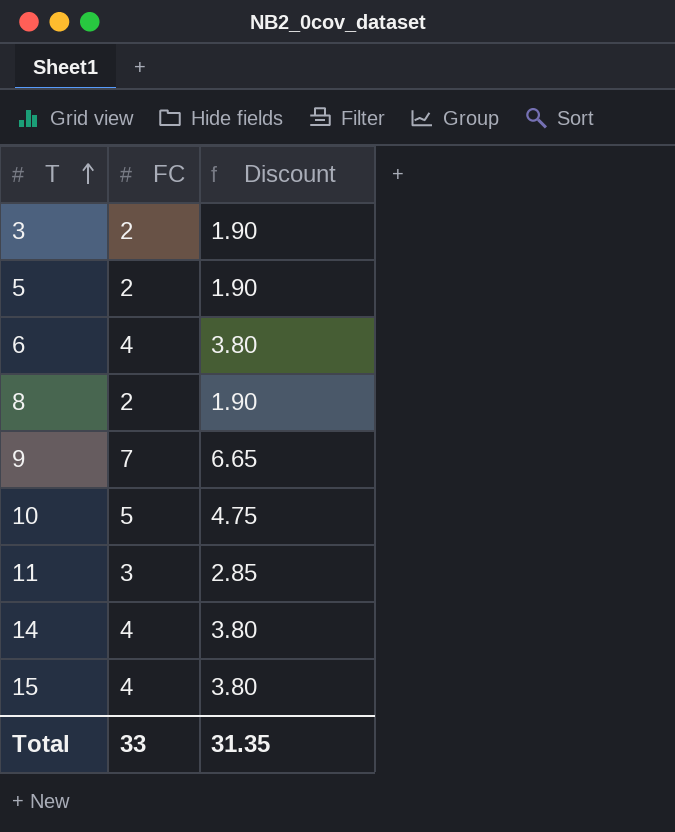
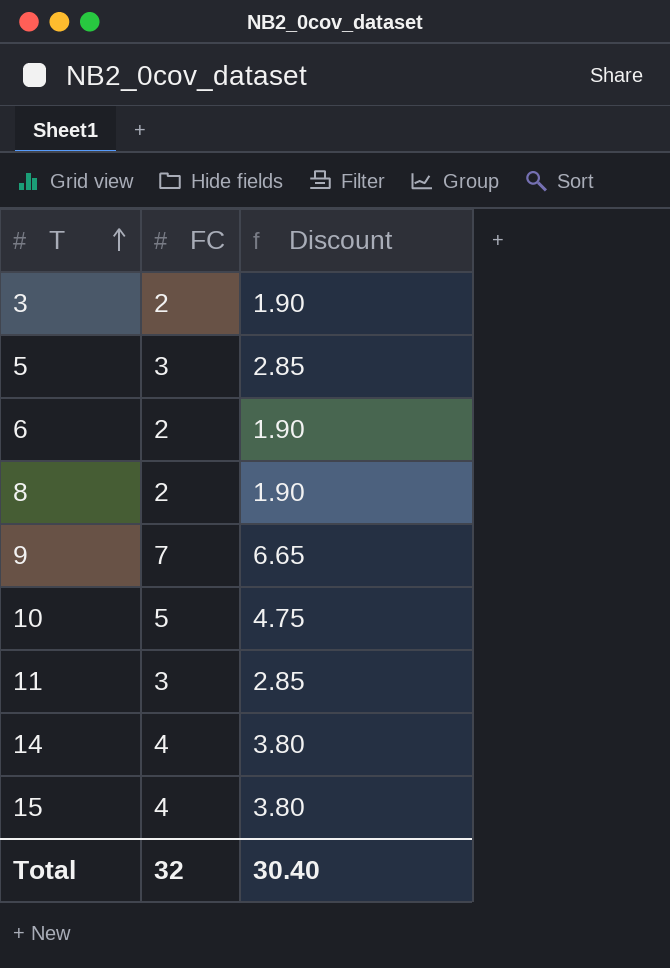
5 | FC: 2 -> 3
5 | Discount: 1.90 -> 2.85
6 | FC: 4 -> 2
6 | Discount: 3.80 -> 1.90
Total | FC: 33 -> 32
Total | Discount: 31.35 -> 30.40

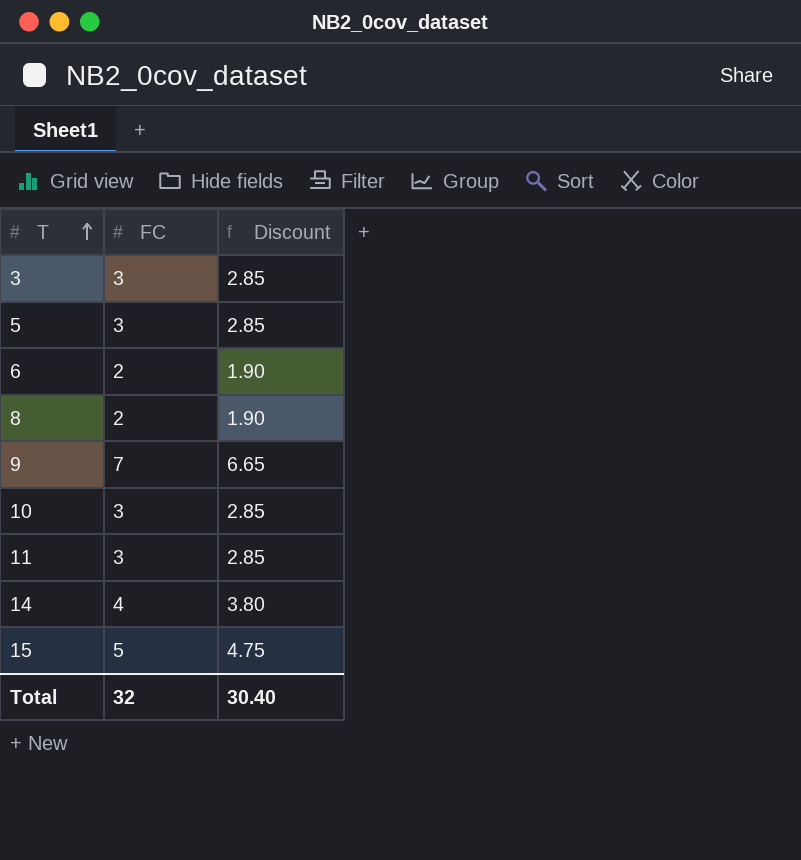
3 | FC: 2 -> 3
3 | Discount: 1.90 -> 2.85
10 | FC: 5 -> 3
10 | Discount: 4.75 -> 2.85
15 | FC: 4 -> 5
15 | Discount: 3.80 -> 4.75

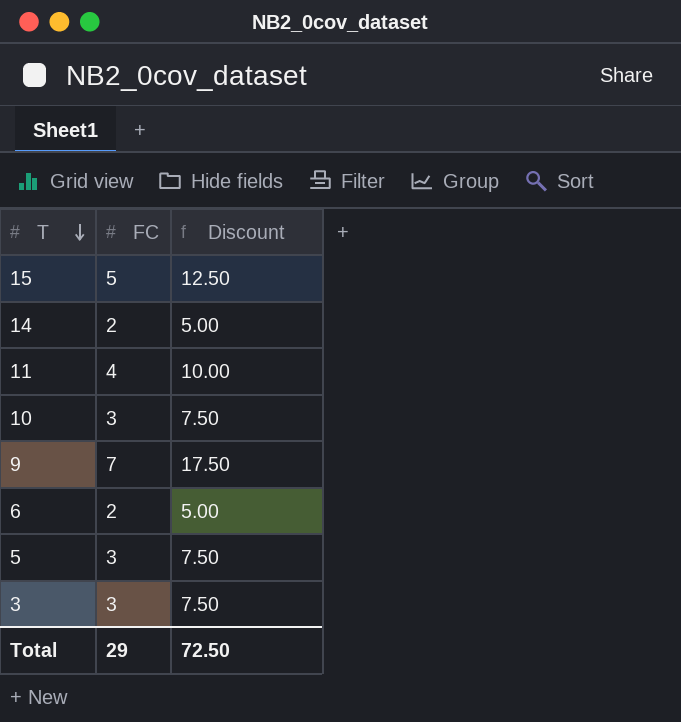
row order: T ascending -> T descending
column Discount | formula: [FC] * 0.95 -> [FC] * 2.5
row 8: 2 | 1.90 -> none
14 | FC: 4 -> 2
11 | FC: 3 -> 4
Total | FC: 32 -> 29
Total | Discount: 30.40 -> 72.50

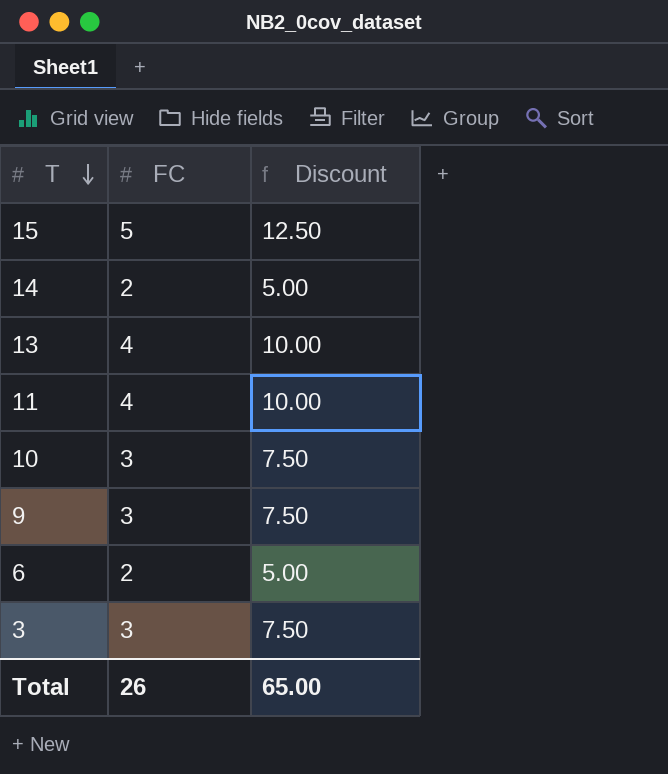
row 5: 3 | 7.50 -> none
row 13: none -> 4 | 10.00
9 | FC: 7 -> 3
9 | Discount: 17.50 -> 7.50
Total | FC: 29 -> 26
Total | Discount: 72.50 -> 65.00

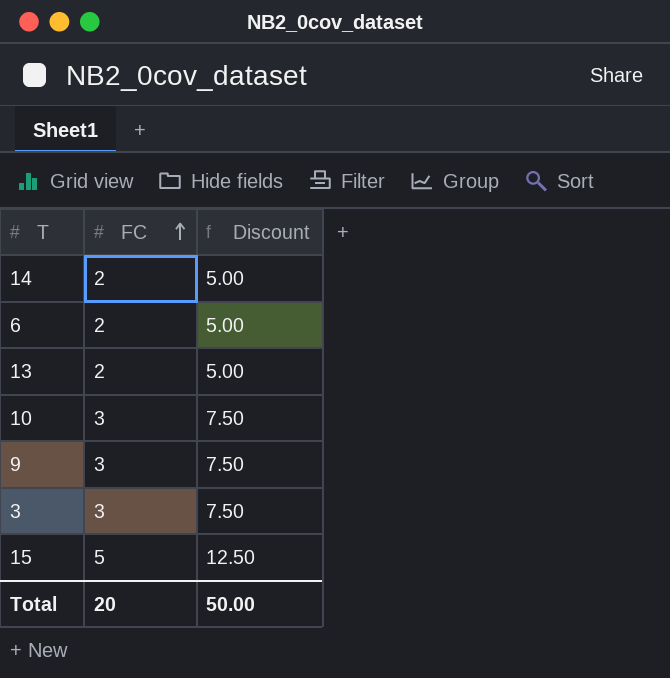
row order: T descending -> FC ascending
row 11: 4 | 10.00 -> none
13 | FC: 4 -> 2
13 | Discount: 10.00 -> 5.00
Total | FC: 26 -> 20
Total | Discount: 65.00 -> 50.00

